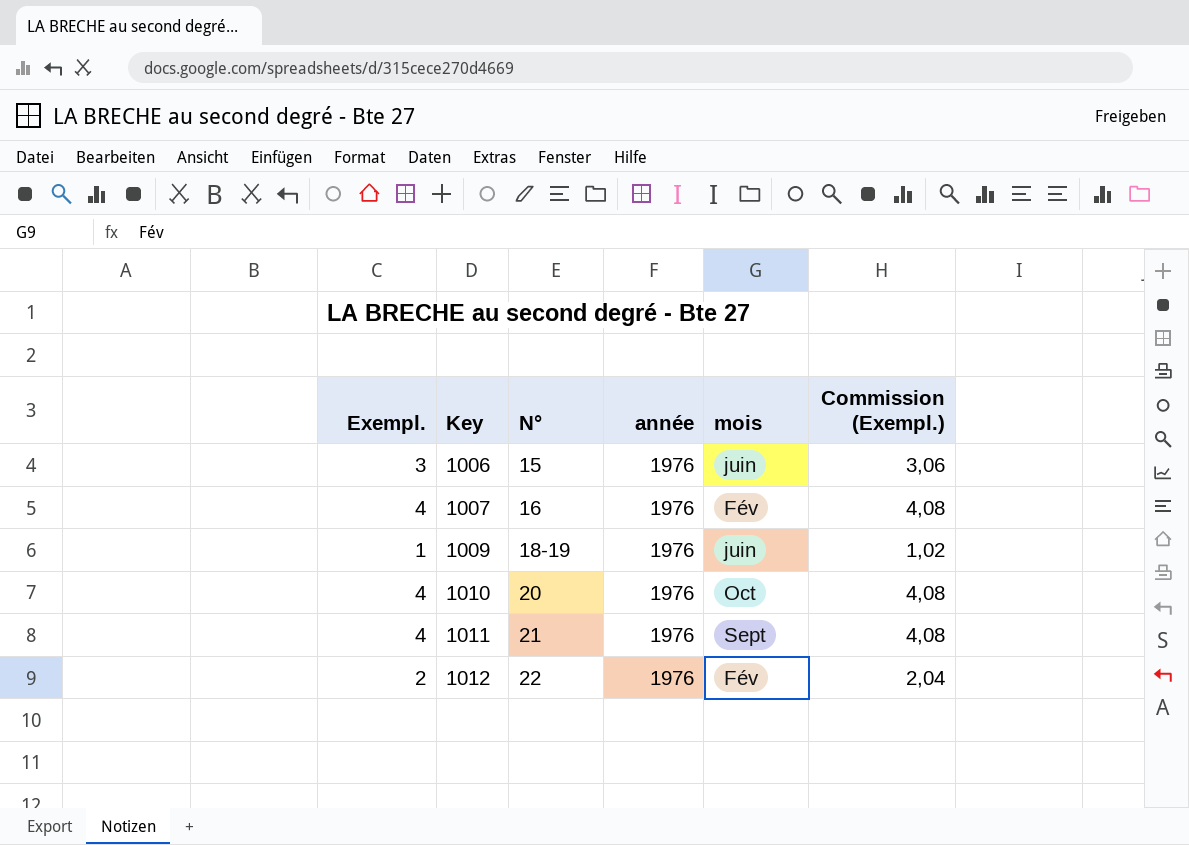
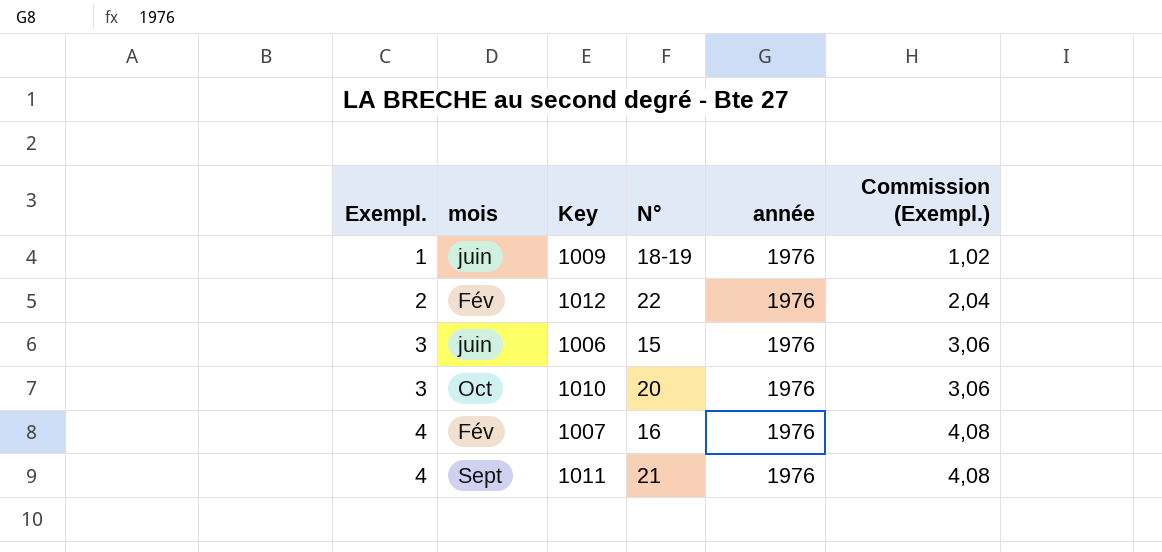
row order: Key ascending -> Exempl. ascending
column mois | position: 5 -> 2
1010 | Exempl.: 4 -> 3
1010 | Commission (Exempl.): 4,08 -> 3,06

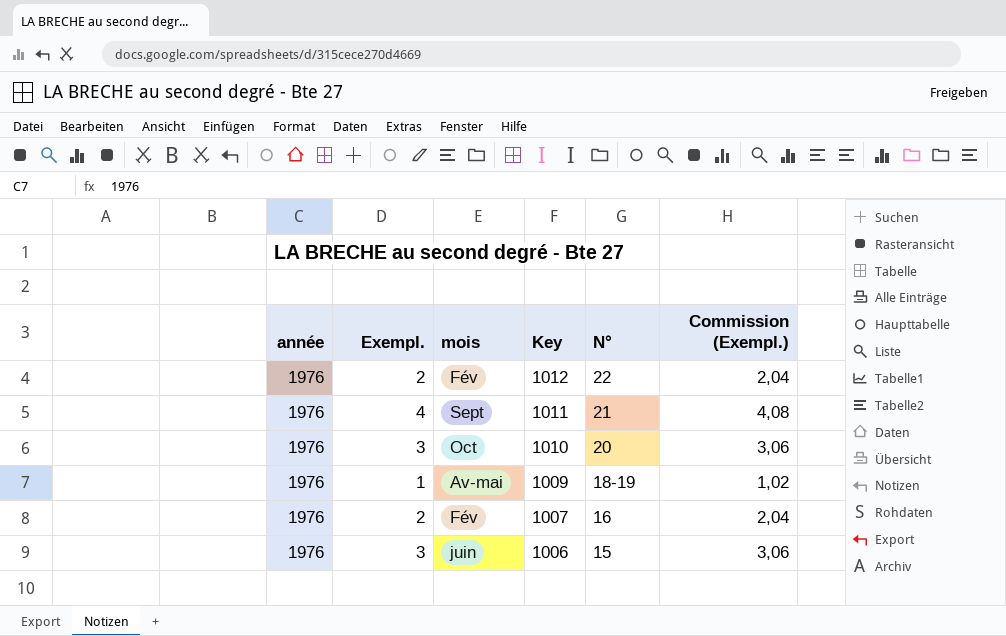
row order: Exempl. ascending -> Key descending
column année | position: 5 -> 1
1009 | mois: juin -> Av-mai
1007 | Exempl.: 4 -> 2
1007 | Commission (Exempl.): 4,08 -> 2,04

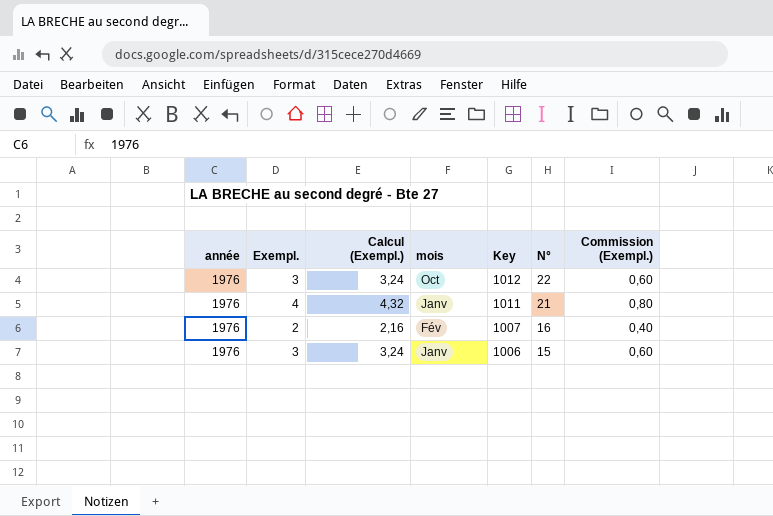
column Calcul (Exempl.) | formula: none -> [Exempl.] * 1,08
column Commission (Exempl.) | formula: [Exempl.] * 1,02 -> [Exempl.] * 0,2
row 1010: 1976 | 3 | Oct | 20 | 3,06 -> none
row 1009: 1976 | 1 | Av-mai | 18-19 | 1,02 -> none
1012 | Exempl.: 2 -> 3
1012 | mois: Fév -> Oct
1011 | mois: Sept -> Janv
1006 | mois: juin -> Janv

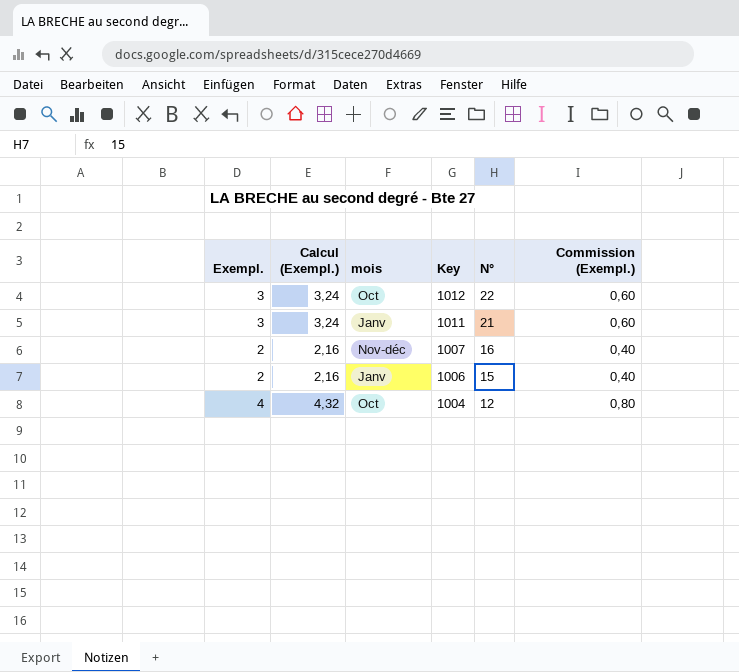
column année | position: 1 -> none
1011 | Exempl.: 4 -> 3
1011 | Calcul (Exempl.): 4,32 -> 3,24
1011 | Commission (Exempl.): 0,80 -> 0,60
1007 | mois: Fév -> Nov-déc
1006 | Exempl.: 3 -> 2
1006 | Calcul (Exempl.): 3,24 -> 2,16
1006 | Commission (Exempl.): 0,60 -> 0,40
row 1004: none -> 4 | 4,32 | Oct | 12 | 0,80

